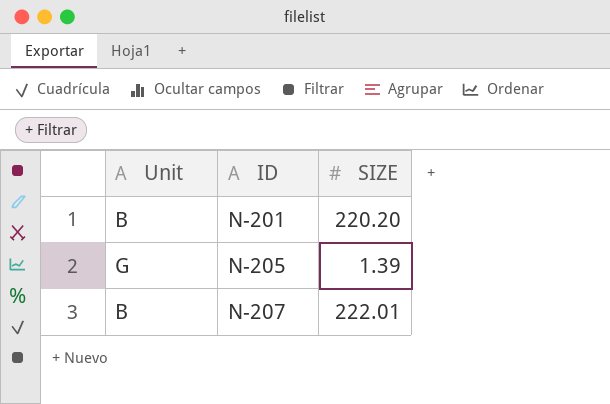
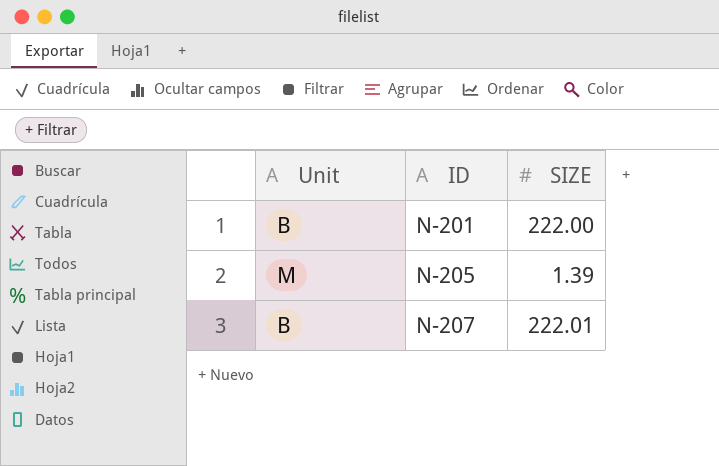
N-201 | SIZE: 220.20 -> 222.00
N-205 | Unit: G -> M

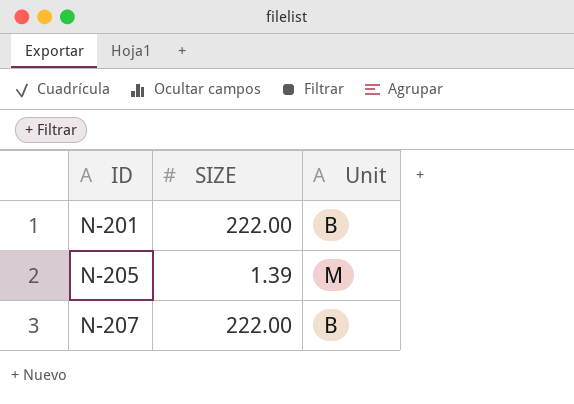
column Unit | position: 1 -> 3
N-207 | SIZE: 222.01 -> 222.00

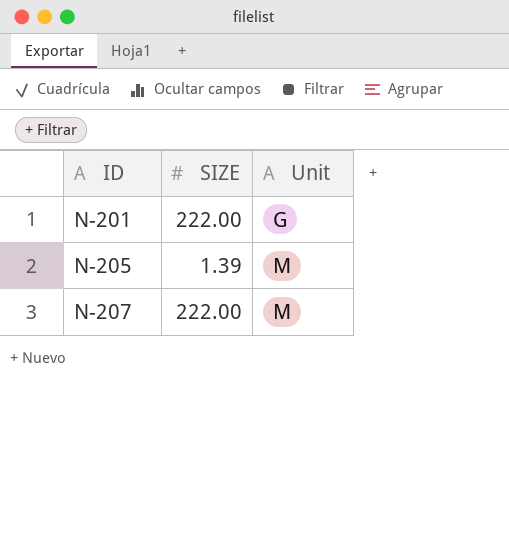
N-201 | Unit: B -> G
N-207 | Unit: B -> M

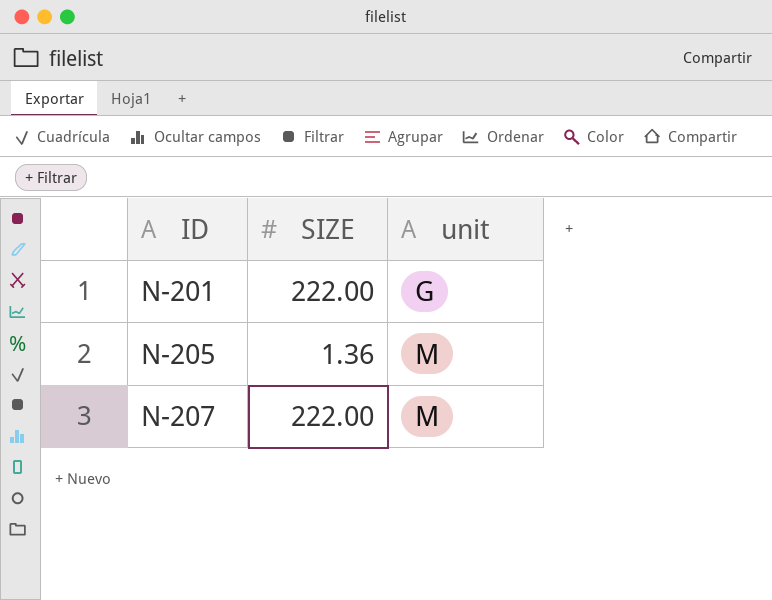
column name: Unit -> unit
N-205 | SIZE: 1.39 -> 1.36

